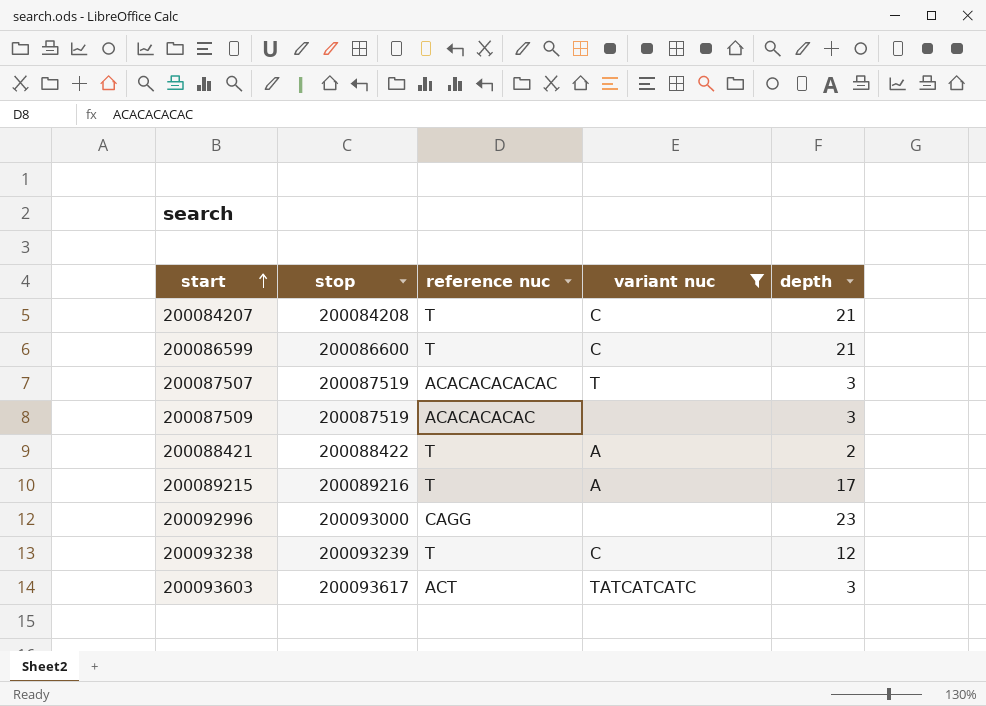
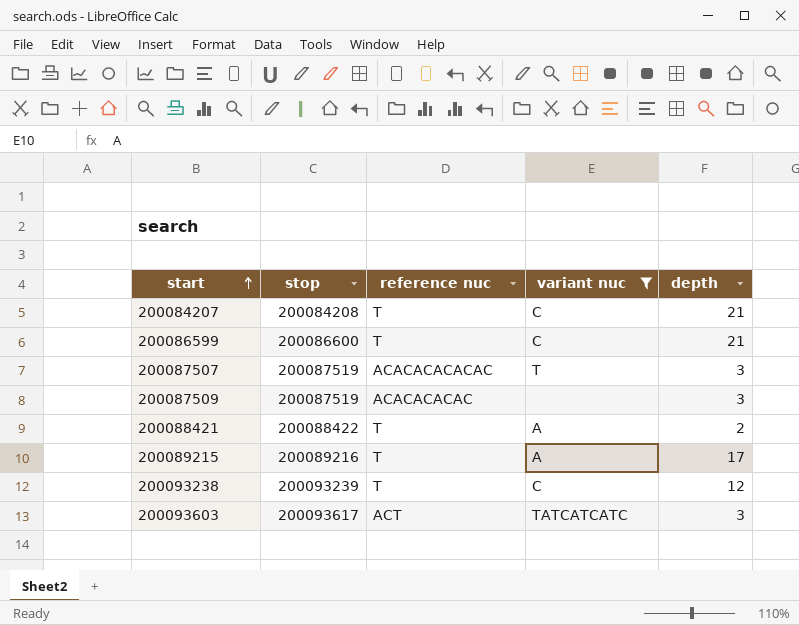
row 200092996: 200093000 | CAGG | none | 23 -> none

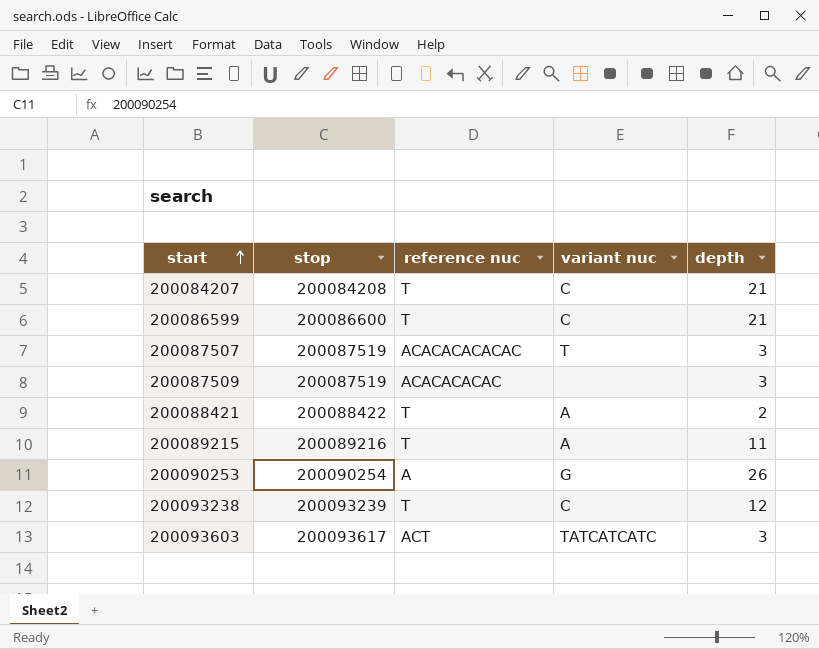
filter: variant nuc != G -> none
200089215 | depth: 17 -> 11

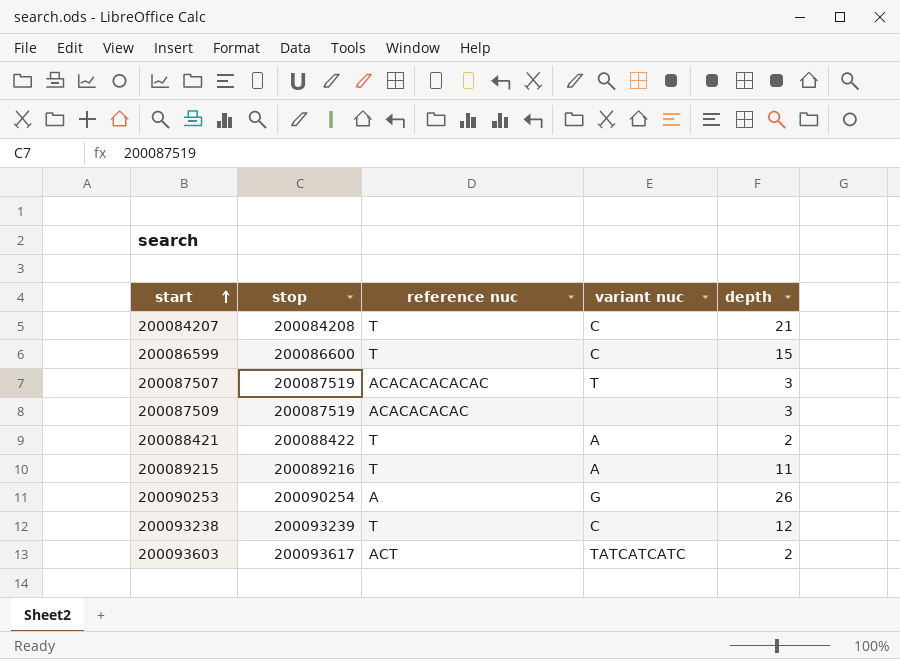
200086599 | depth: 21 -> 15
200093603 | depth: 3 -> 2

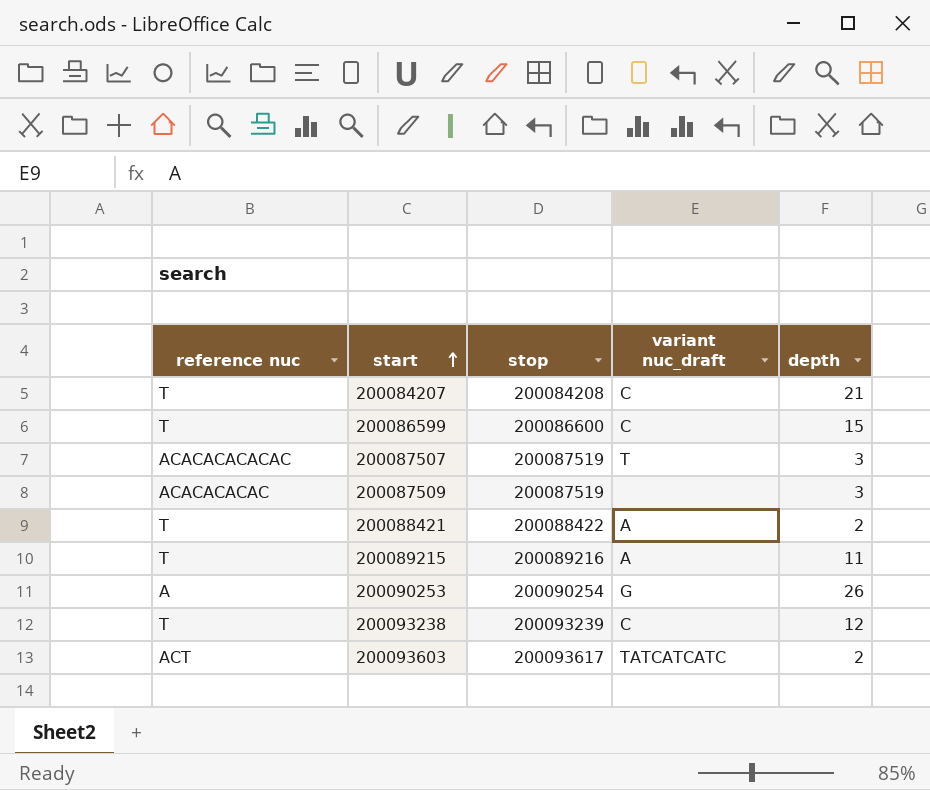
column reference nuc | position: 3 -> 1
column name: variant nuc -> variant nuc_draft

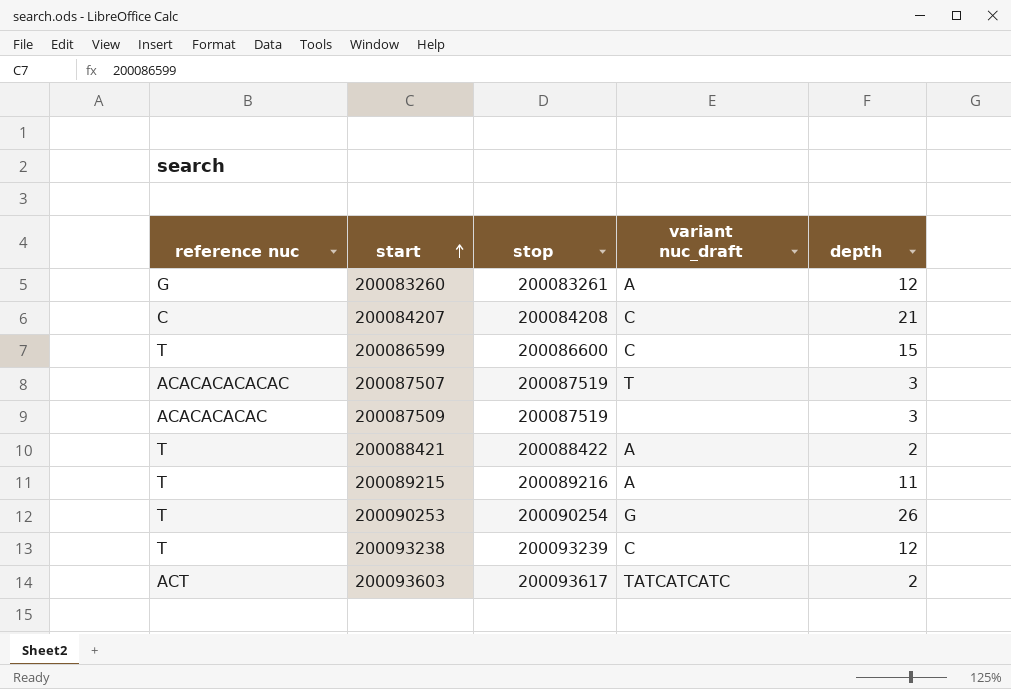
row 200083260: none -> G | 200083261 | A | 12
200084207 | reference nuc: T -> C
200090253 | reference nuc: A -> T

